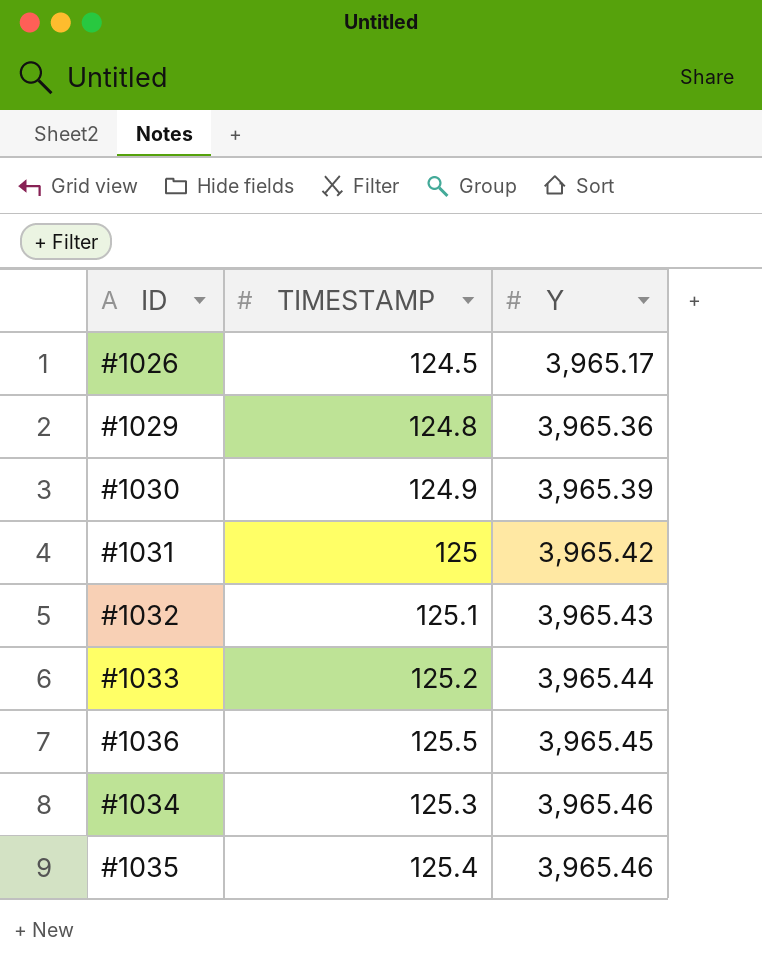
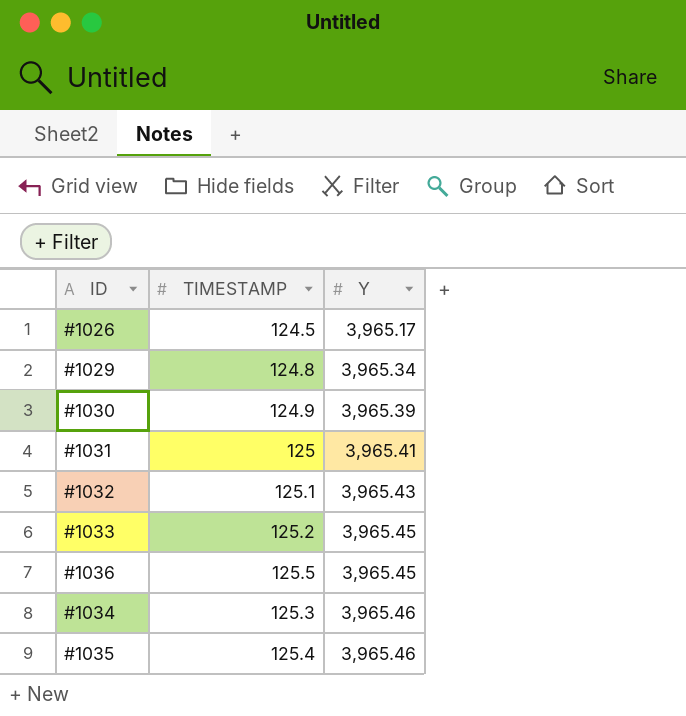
#1029 | Y: 3,965.36 -> 3,965.34
#1031 | Y: 3,965.42 -> 3,965.41
#1033 | Y: 3,965.44 -> 3,965.45

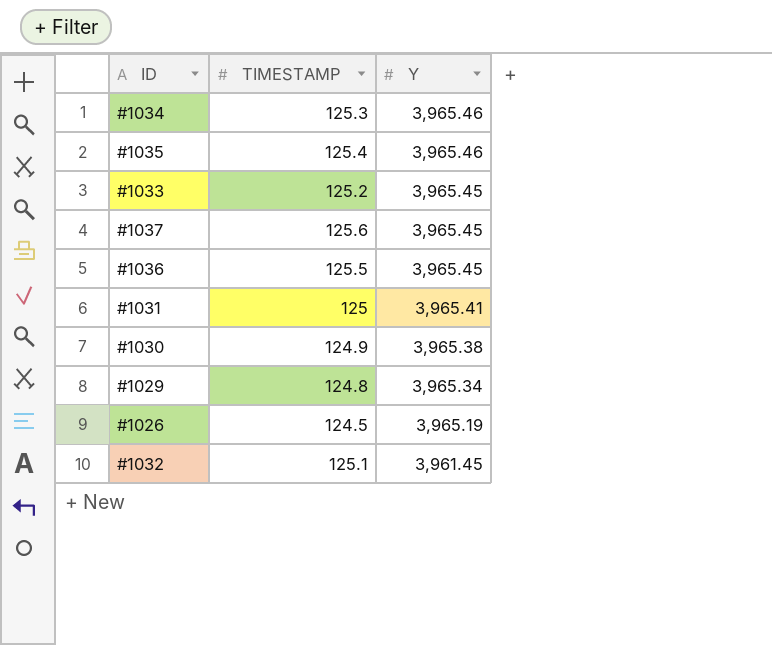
row order: Y ascending -> Y descending
row #1037: none -> 125.6 | 3,965.45
#1030 | Y: 3,965.39 -> 3,965.38
#1026 | Y: 3,965.17 -> 3,965.19
#1032 | Y: 3,965.43 -> 3,961.45

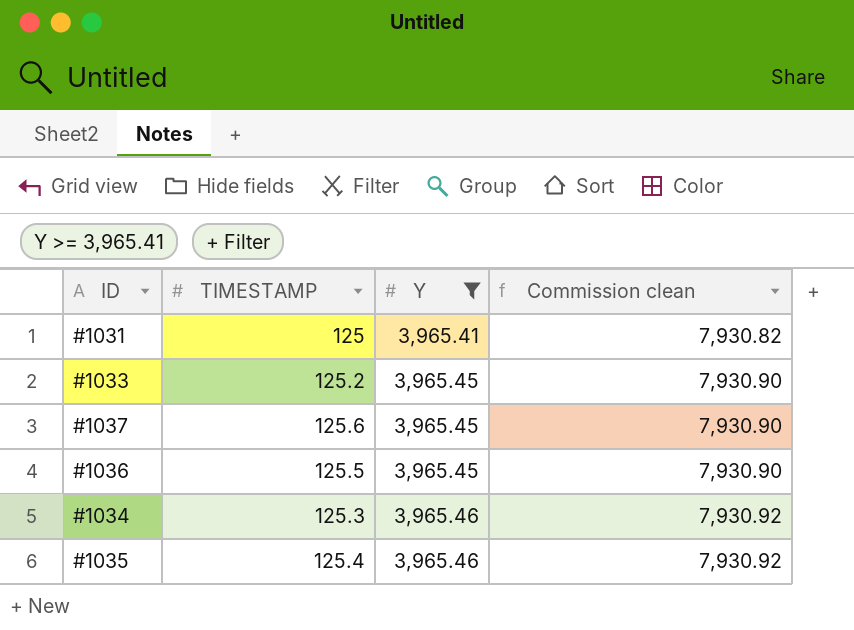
filter: none -> Y >= 3,965.41
row order: Y descending -> Y ascending
column Commission clean | formula: none -> [Y] * 2

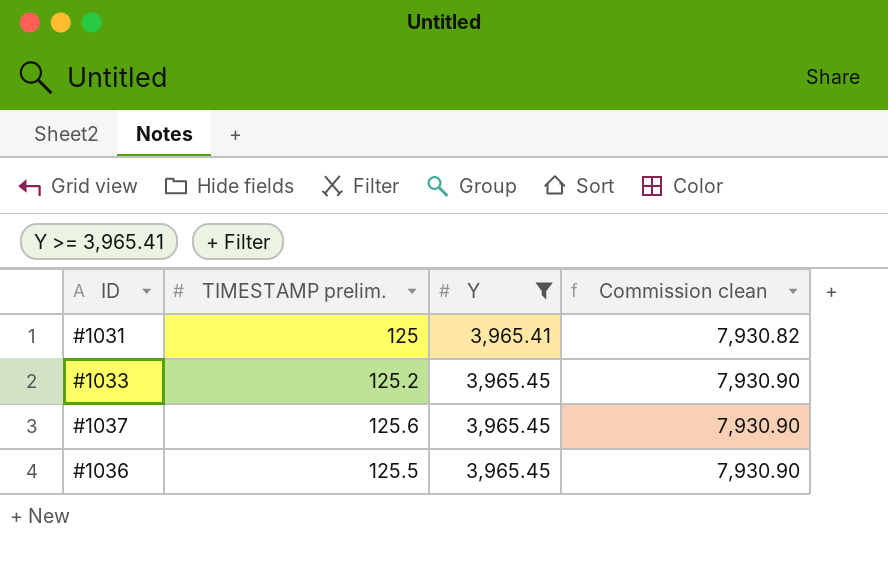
column name: TIMESTAMP -> TIMESTAMP prelim.
row #1034: 125.3 | 3,965.46 | 7,930.92 -> none
row #1035: 125.4 | 3,965.46 | 7,930.92 -> none

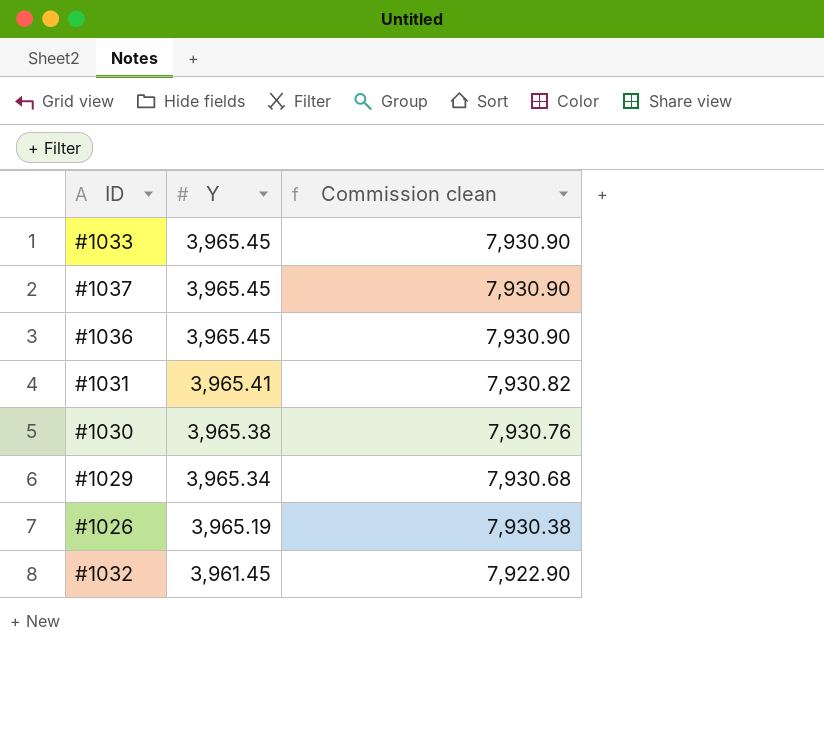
filter: Y >= 3,965.41 -> none
row order: Y ascending -> Y descending
column TIMESTAMP prelim. | position: 2 -> none

